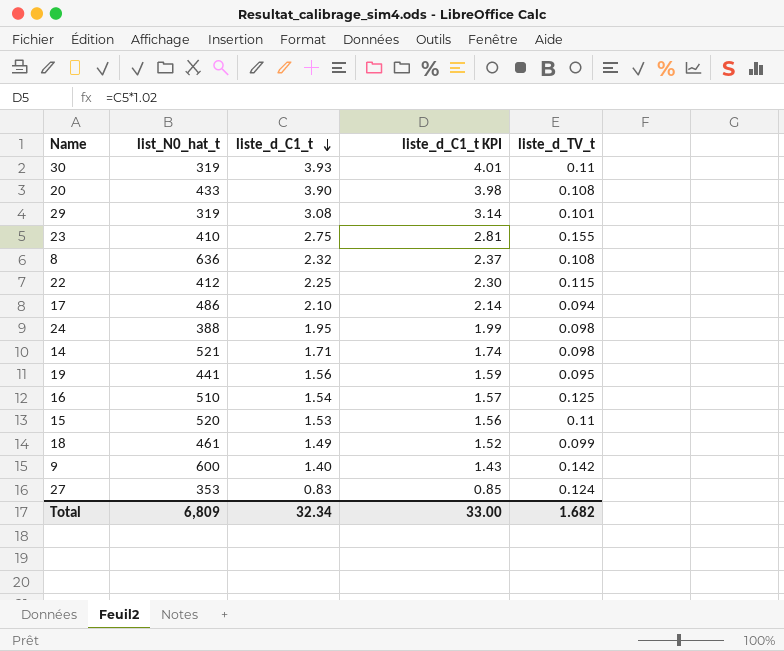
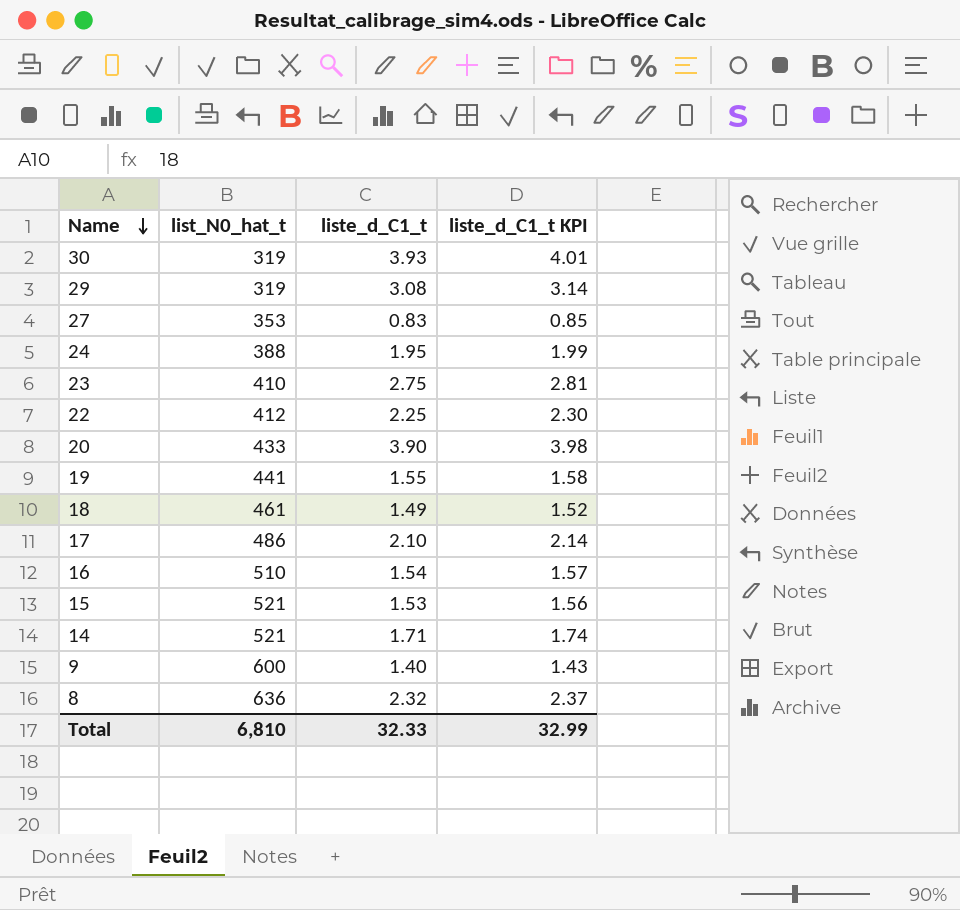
row order: liste_d_C1_t descending -> Name descending
column liste_d_TV_t | position: 5 -> none
19 | liste_d_C1_t: 1.56 -> 1.55
19 | liste_d_C1_t KPI: 1.59 -> 1.58
15 | list_N0_hat_t: 520 -> 521
Total | list_N0_hat_t: 6,809 -> 6,810
Total | liste_d_C1_t: 32.34 -> 32.33
Total | liste_d_C1_t KPI: 33.00 -> 32.99

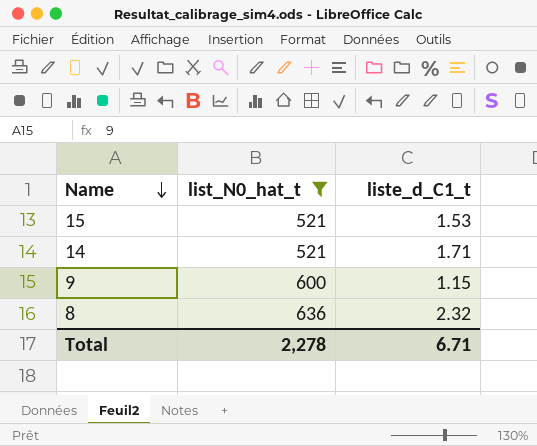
filter: none -> list_N0_hat_t >= 521
column liste_d_C1_t KPI | formula: [liste_d_C1_t] * 1.02 -> none
9 | liste_d_C1_t: 1.40 -> 1.15
Total | list_N0_hat_t: 6,810 -> 2,278
Total | liste_d_C1_t: 32.33 -> 6.71

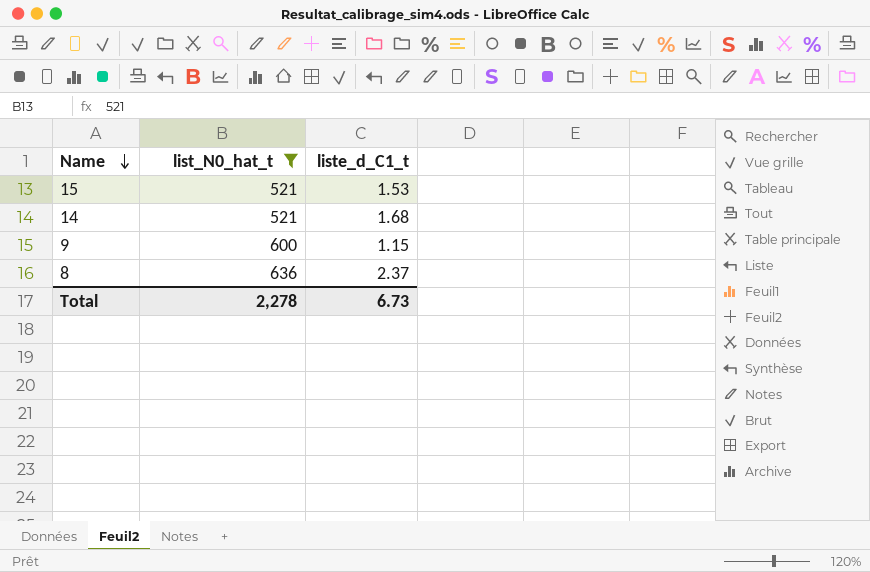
14 | liste_d_C1_t: 1.71 -> 1.68
8 | liste_d_C1_t: 2.32 -> 2.37
Total | liste_d_C1_t: 6.71 -> 6.73

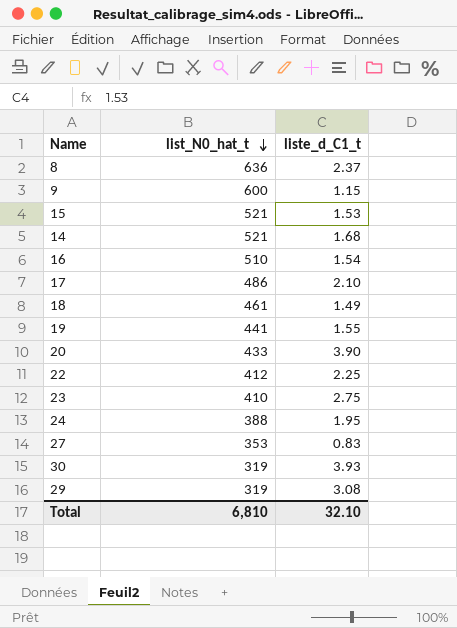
filter: list_N0_hat_t >= 521 -> none
row order: Name descending -> list_N0_hat_t descending
Total | list_N0_hat_t: 2,278 -> 6,810
Total | liste_d_C1_t: 6.73 -> 32.10

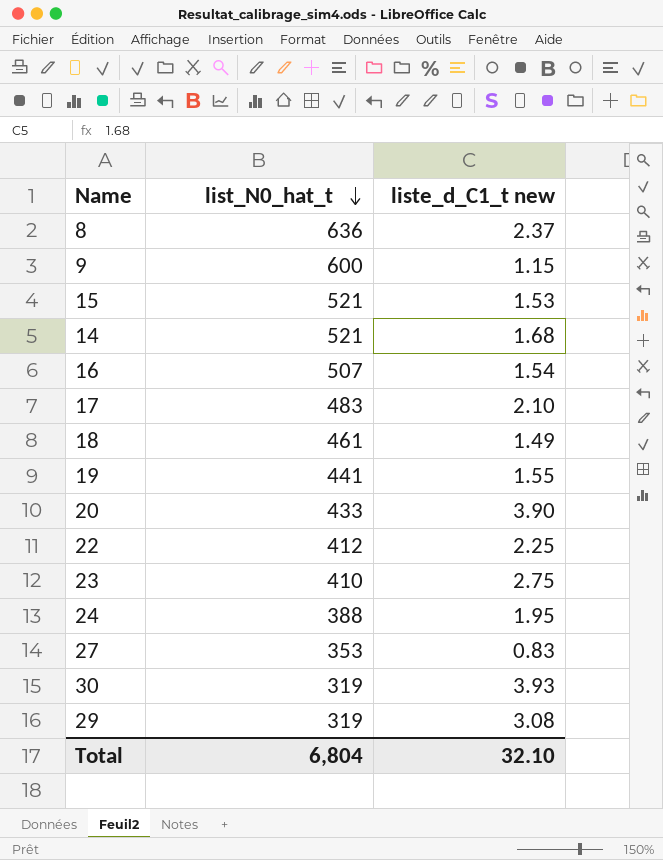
column name: liste_d_C1_t -> liste_d_C1_t new
16 | list_N0_hat_t: 510 -> 507
17 | list_N0_hat_t: 486 -> 483
Total | list_N0_hat_t: 6,810 -> 6,804

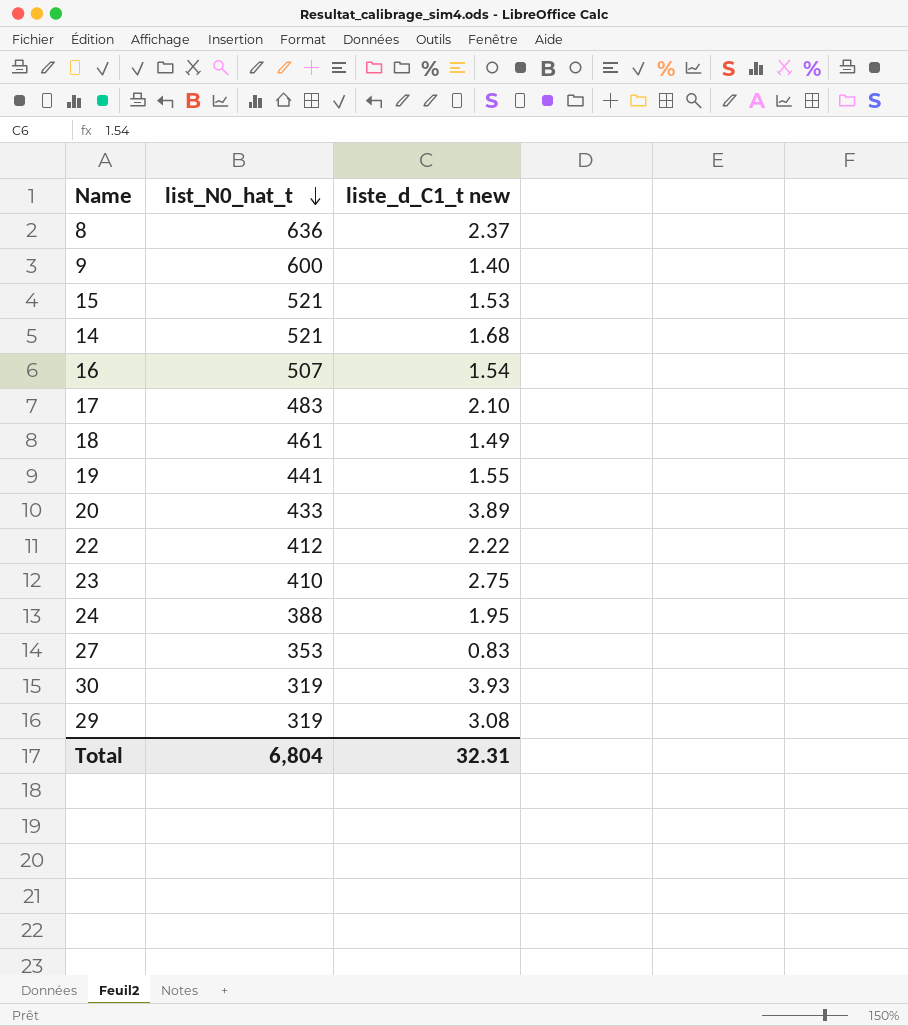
9 | liste_d_C1_t new: 1.15 -> 1.40
20 | liste_d_C1_t new: 3.90 -> 3.89
22 | liste_d_C1_t new: 2.25 -> 2.22
Total | liste_d_C1_t new: 32.10 -> 32.31

